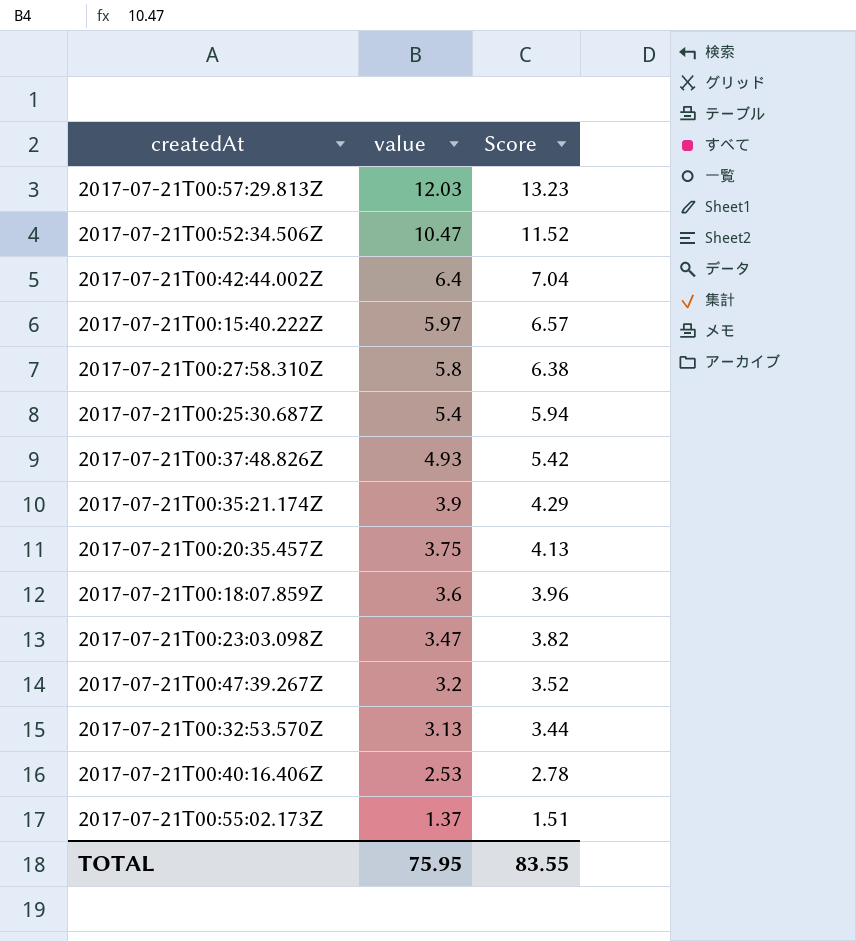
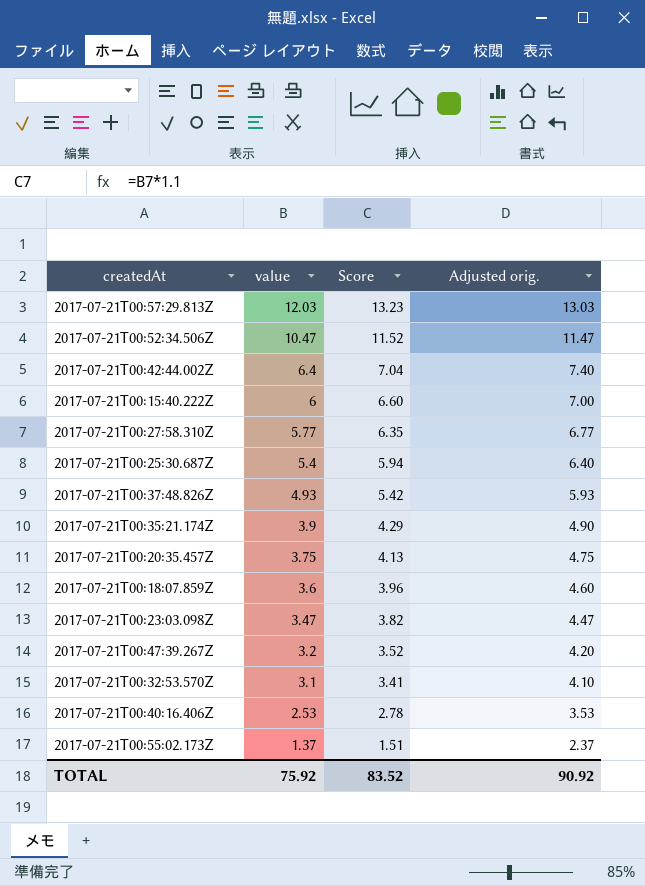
column Adjusted orig. | formula: none -> [value] + 1
2017-07-21T00:15:40.222Z | value: 5.97 -> 6
2017-07-21T00:15:40.222Z | Score: 6.57 -> 6.60
2017-07-21T00:27:58.310Z | value: 5.8 -> 5.77
2017-07-21T00:27:58.310Z | Score: 6.38 -> 6.35
2017-07-21T00:32:53.570Z | value: 3.13 -> 3.1
2017-07-21T00:32:53.570Z | Score: 3.44 -> 3.41
TOTAL | value: 75.95 -> 75.92
TOTAL | Score: 83.55 -> 83.52

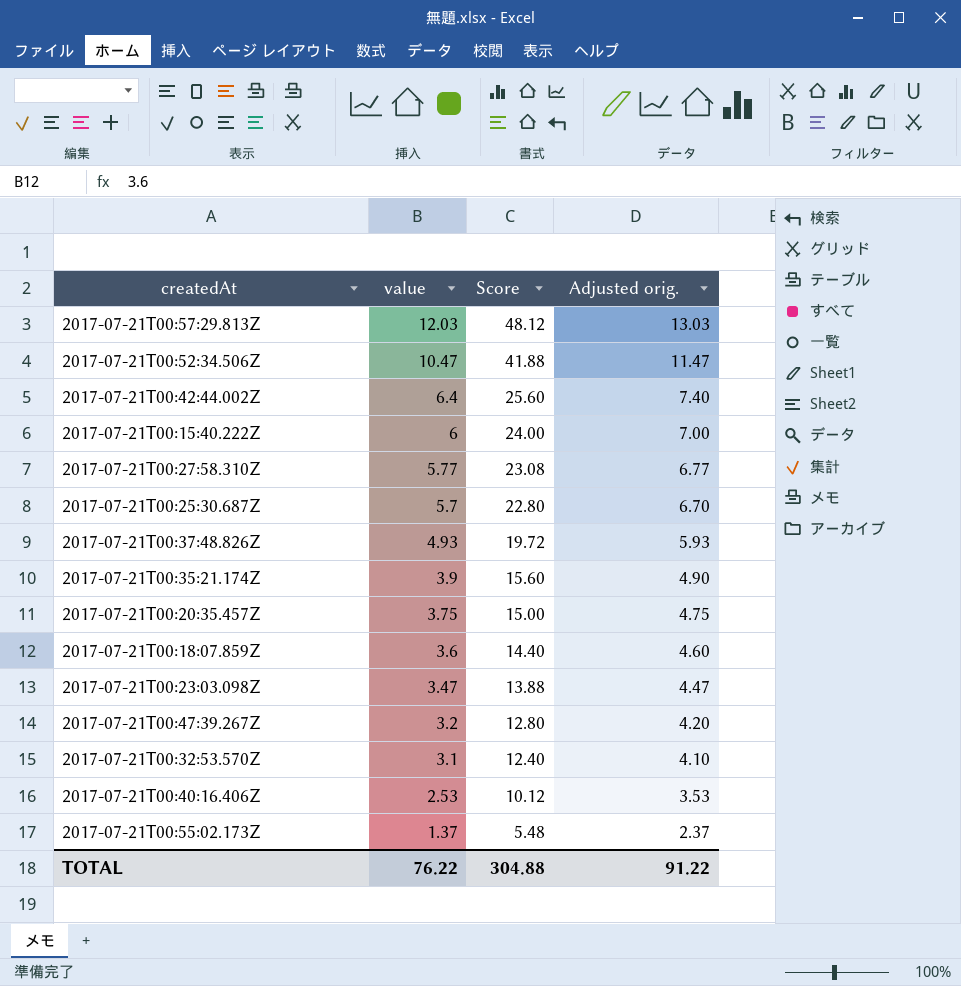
column Score | formula: [value] * 1.1 -> [value] * 4
2017-07-21T00:25:30.687Z | value: 5.4 -> 5.7
2017-07-21T00:25:30.687Z | Adjusted orig.: 6.40 -> 6.70
TOTAL | value: 75.92 -> 76.22
TOTAL | Score: 83.52 -> 304.88
TOTAL | Adjusted orig.: 90.92 -> 91.22

